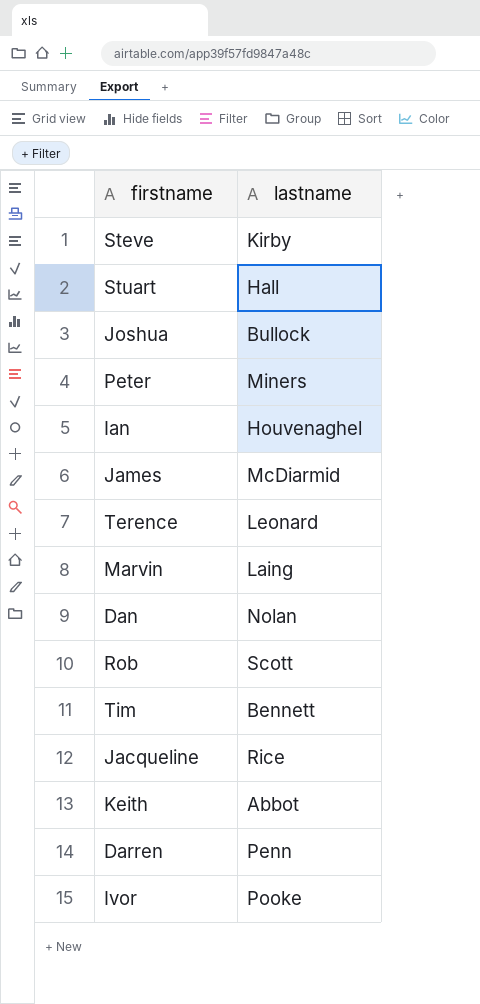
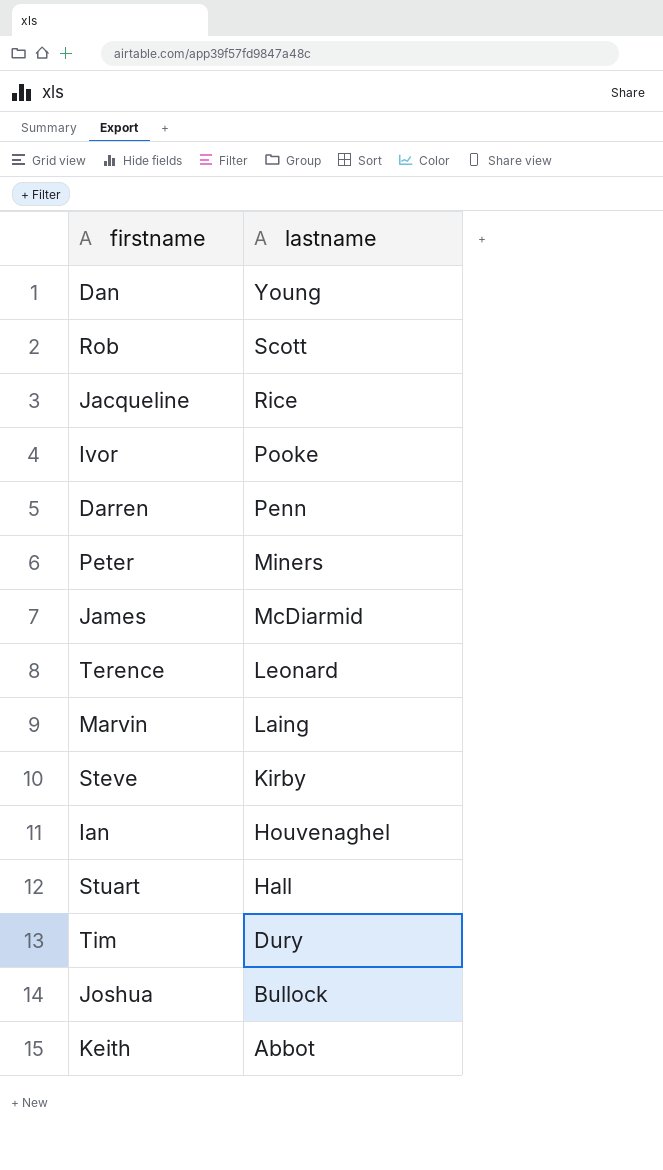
row order: none -> lastname descending
Dan | lastname: Nolan -> Young
Tim | lastname: Bennett -> Dury

